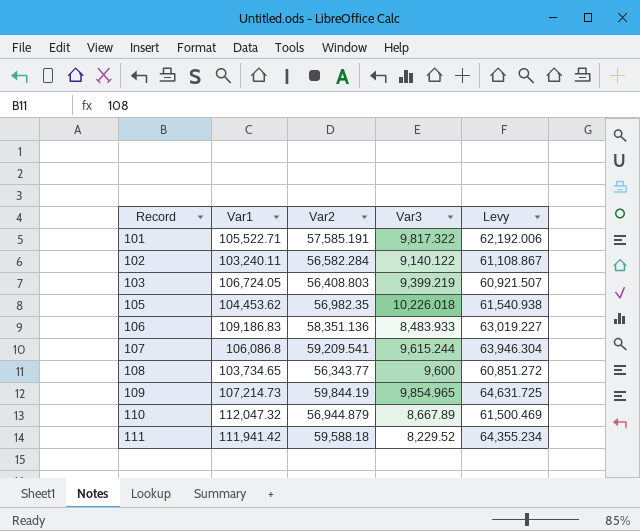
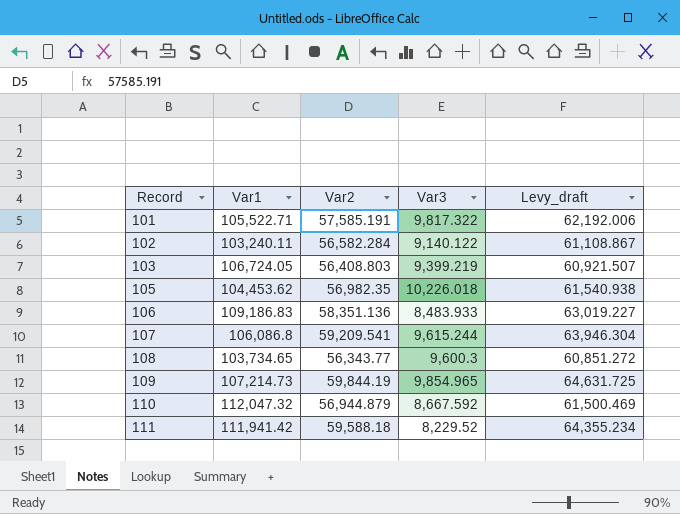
column name: Levy -> Levy_draft
108 | Var3: 9,600 -> 9,600.3
110 | Var3: 8,667.89 -> 8,667.592

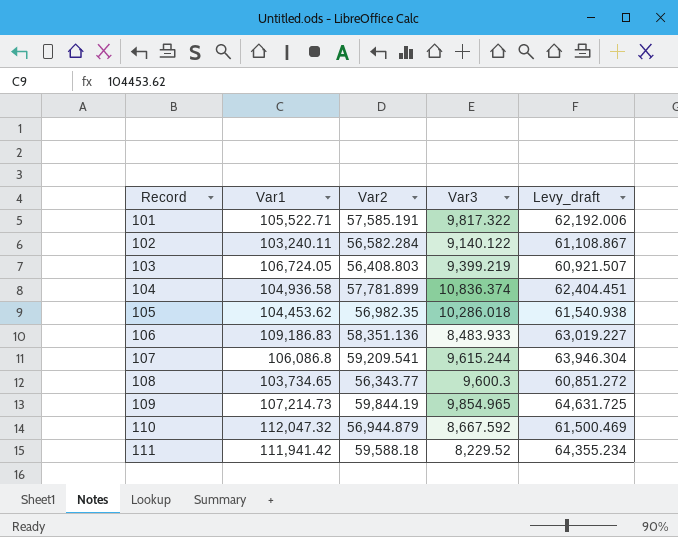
row 104: none -> 104,936.58 | 57,781.899 | 10,836.374 | 62,404.451
105 | Var3: 10,226.018 -> 10,286.018

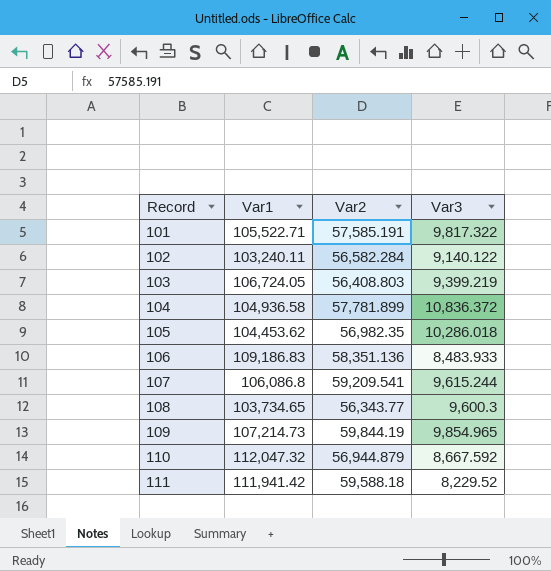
column Levy_draft | formula: [Var2] * 1.08 -> none
104 | Var3: 10,836.374 -> 10,836.372

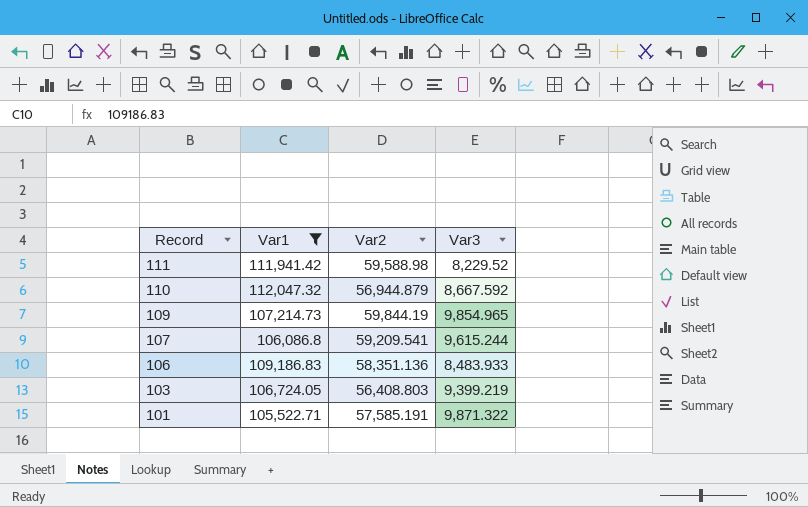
filter: none -> Var1 >= 105,522.71
row order: Record ascending -> Record descending
111 | Var2: 59,588.18 -> 59,588.98
101 | Var3: 9,817.322 -> 9,871.322

